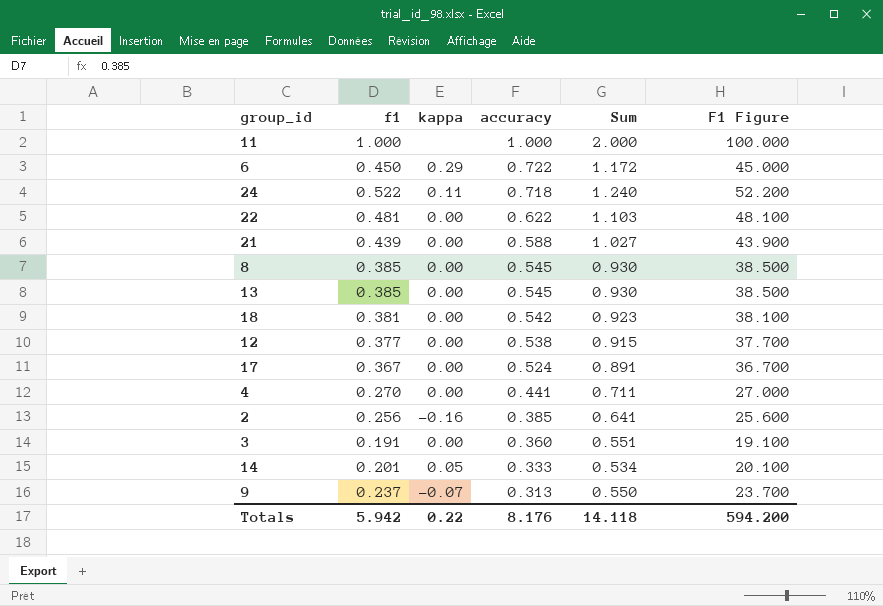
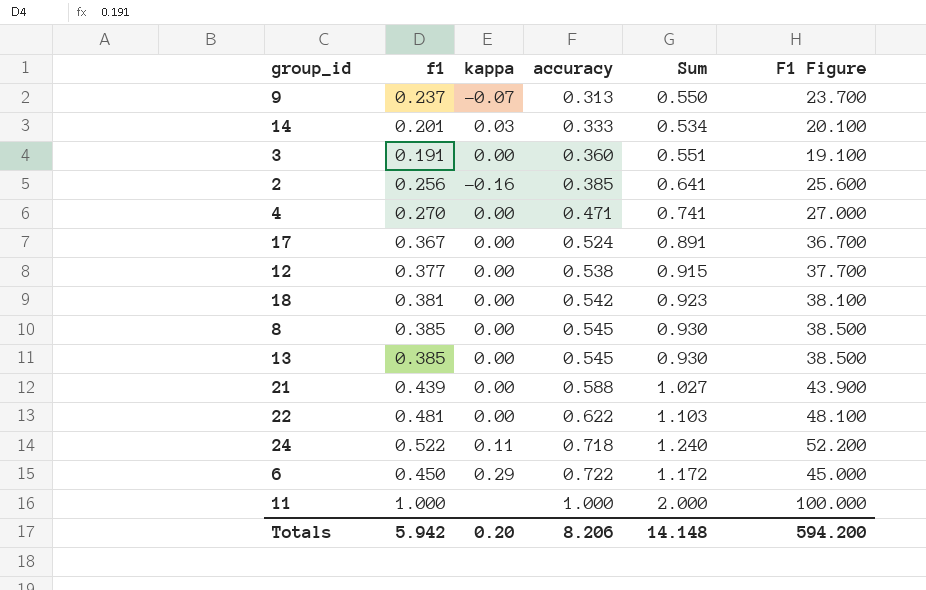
row order: accuracy descending -> accuracy ascending
14 | kappa: 0.05 -> 0.03
4 | accuracy: 0.441 -> 0.471
4 | Sum: 0.711 -> 0.741
Totals | kappa: 0.22 -> 0.20
Totals | accuracy: 8.176 -> 8.206
Totals | Sum: 14.118 -> 14.148

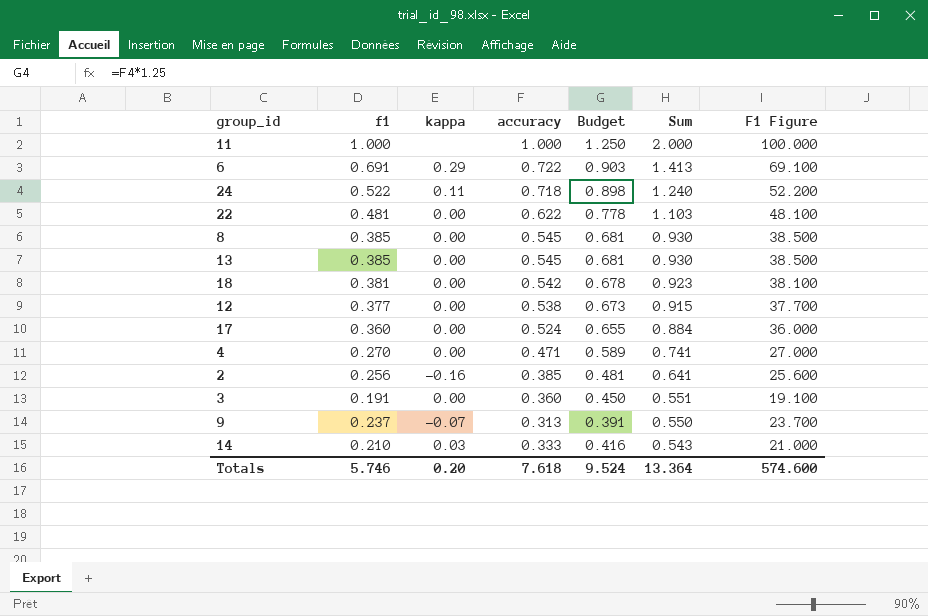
row order: accuracy ascending -> Sum descending
column Budget | formula: none -> [accuracy] * 1.25
row 21: 0.439 | 0.00 | 0.588 | 1.027 | 43.900 -> none
6 | f1: 0.450 -> 0.691
6 | Sum: 1.172 -> 1.413
6 | F1 Figure: 45.000 -> 69.100
17 | f1: 0.367 -> 0.360
17 | Sum: 0.891 -> 0.884
17 | F1 Figure: 36.700 -> 36.000
14 | f1: 0.201 -> 0.210
14 | Sum: 0.534 -> 0.543
14 | F1 Figure: 20.100 -> 21.000
Totals | f1: 5.942 -> 5.746
Totals | accuracy: 8.206 -> 7.618
Totals | Sum: 14.148 -> 13.364
Totals | F1 Figure: 594.200 -> 574.600

